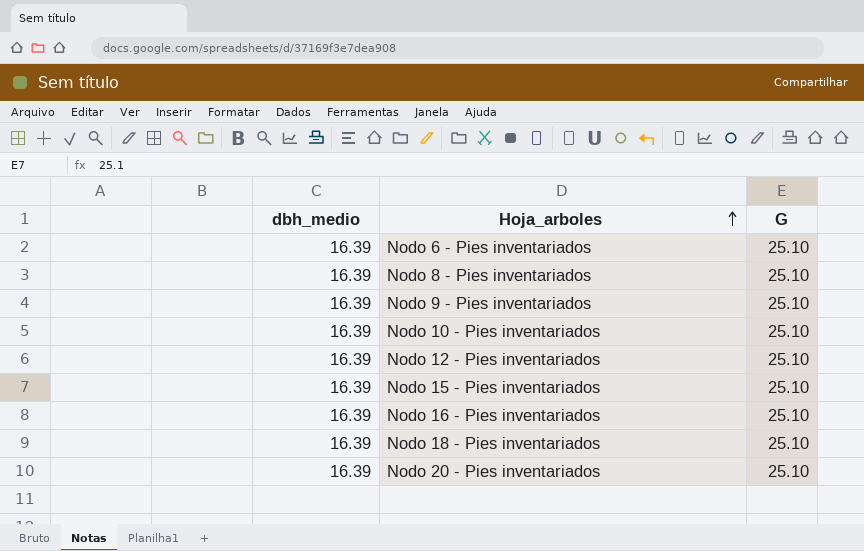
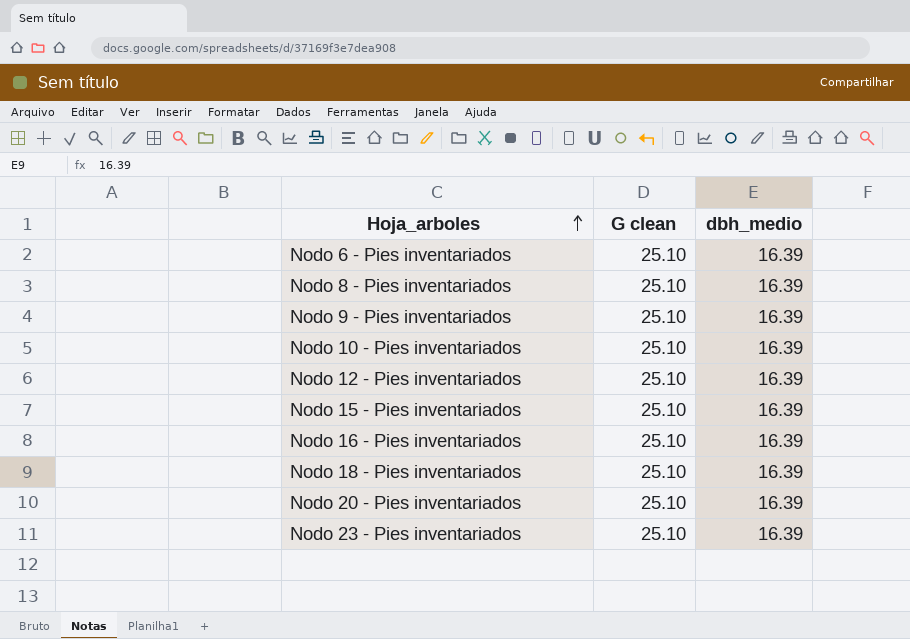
column name: G -> G clean
column dbh_medio | position: 1 -> 3
row Nodo 23 - Pies inventariados: none -> 25.10 | 16.39

